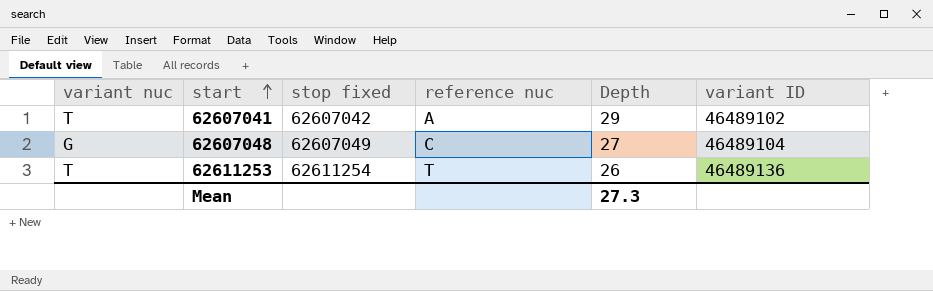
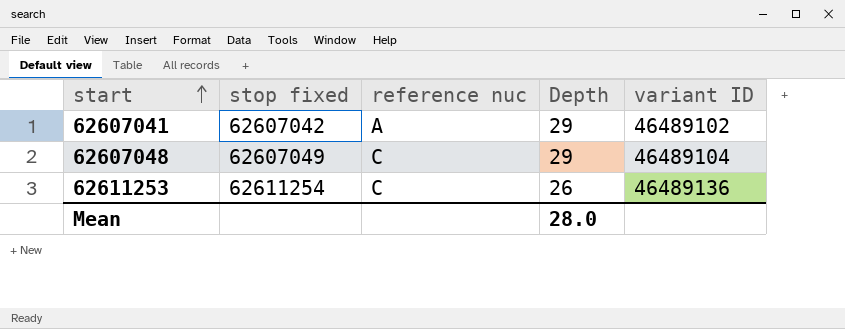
column variant nuc | position: 1 -> none
62607048 | Depth: 27 -> 29
62611253 | reference nuc: T -> C
Mean | Depth: 27.3 -> 28.0

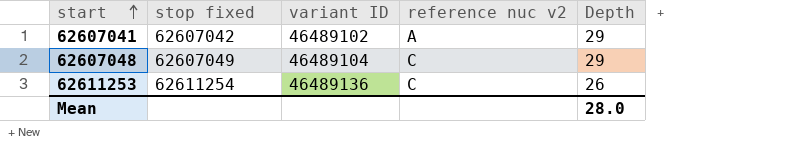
column variant ID | position: 5 -> 3
column name: reference nuc -> reference nuc v2

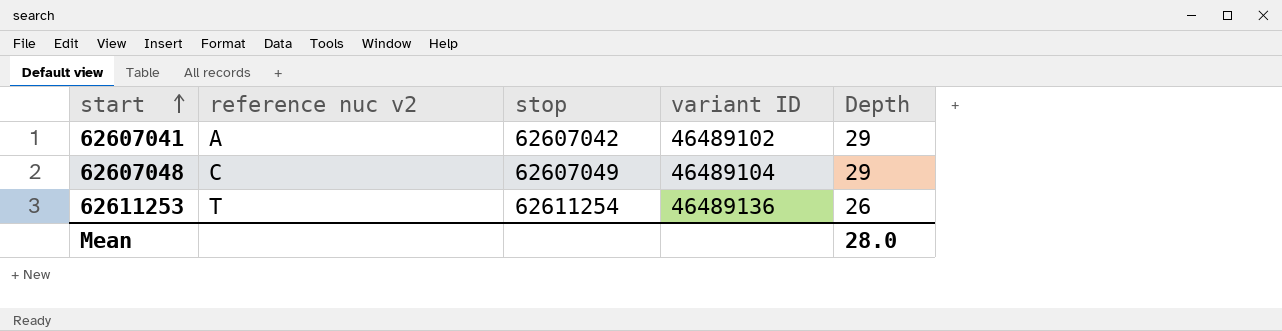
column reference nuc v2 | position: 4 -> 2
column name: stop fixed -> stop
62611253 | reference nuc v2: C -> T

